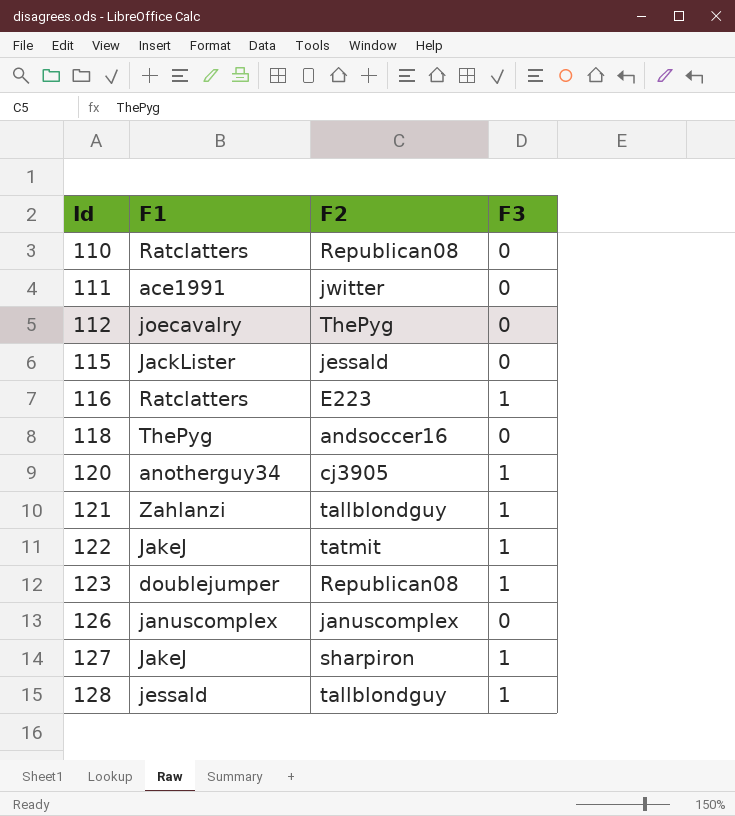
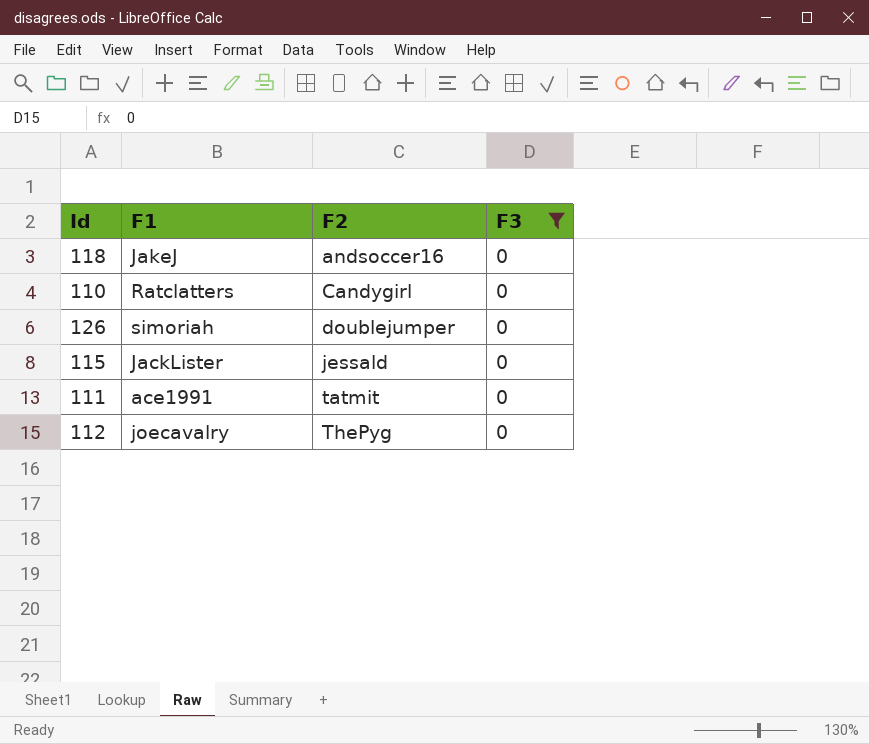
filter: none -> F3 = 0
row order: Id ascending -> F2 ascending
118 | F1: ThePyg -> JakeJ
110 | F2: Republican08 -> Candygirl
126 | F1: januscomplex -> simoriah
126 | F2: januscomplex -> doublejumper
111 | F2: jwitter -> tatmit

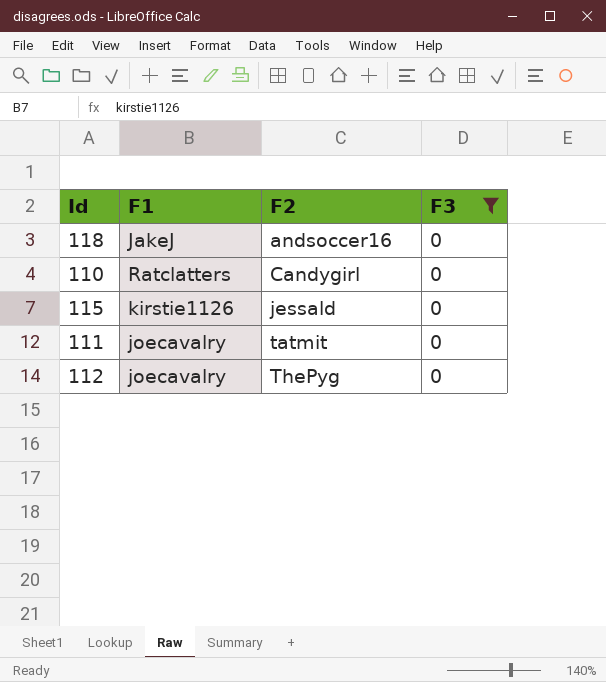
row 126: simoriah | doublejumper | 0 -> none
115 | F1: JackLister -> kirstie1126
111 | F1: ace1991 -> joecavalry

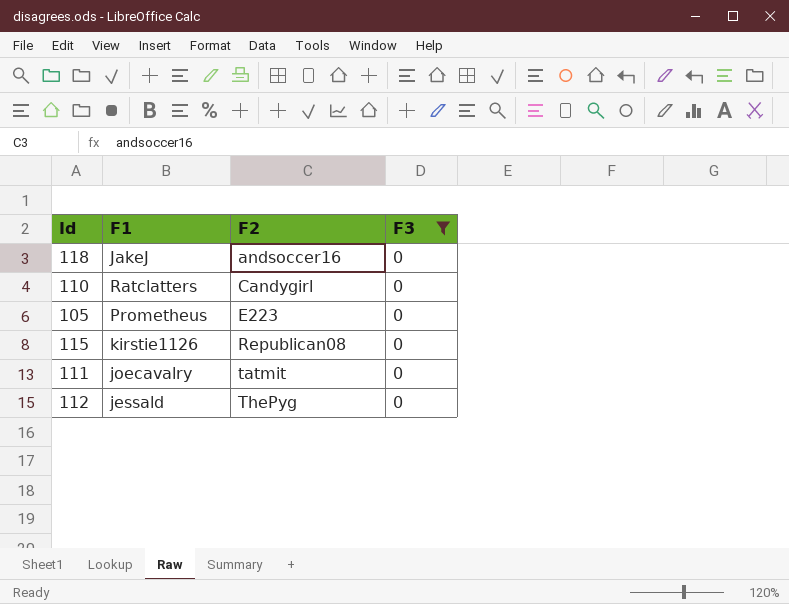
row 105: none -> Prometheus | E223 | 0
115 | F2: jessald -> Republican08
112 | F1: joecavalry -> jessald

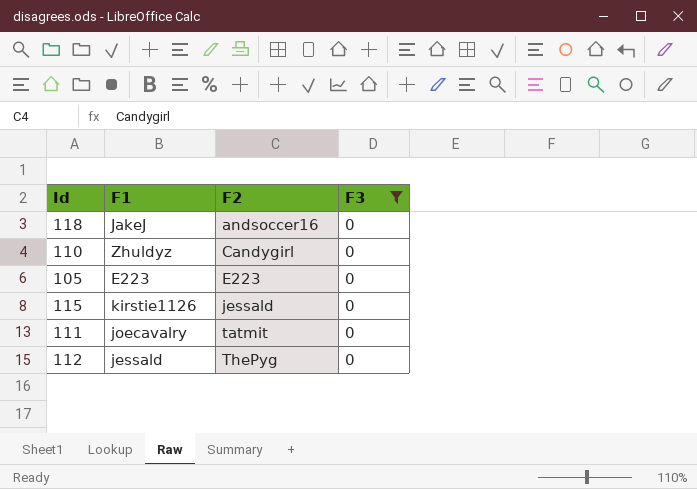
110 | F1: Ratclatters -> Zhuldyz
105 | F1: Prometheus -> E223
115 | F2: Republican08 -> jessald

